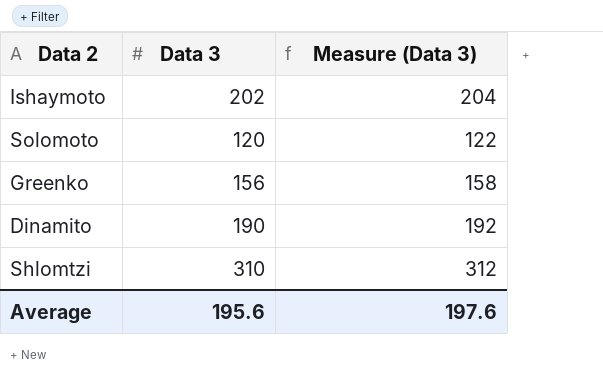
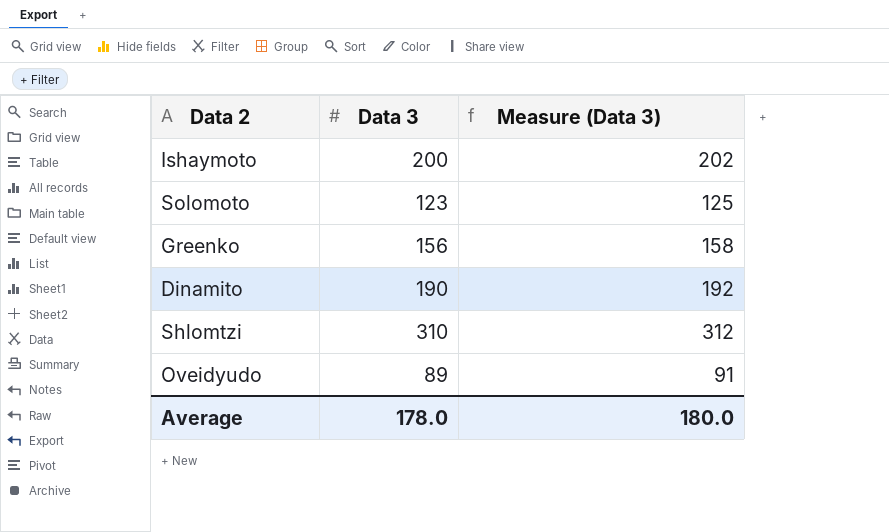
Ishaymoto | Data 3: 202 -> 200
Ishaymoto | Measure (Data 3): 204 -> 202
Solomoto | Data 3: 120 -> 123
Solomoto | Measure (Data 3): 122 -> 125
row Oveidyudo: none -> 89 | 91
Average | Data 3: 195.6 -> 178.0
Average | Measure (Data 3): 197.6 -> 180.0

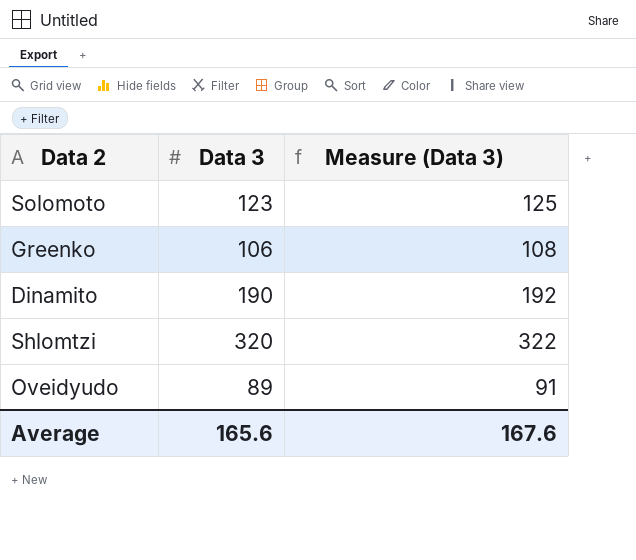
row Ishaymoto: 200 | 202 -> none
Greenko | Data 3: 156 -> 106
Greenko | Measure (Data 3): 158 -> 108
Shlomtzi | Data 3: 310 -> 320
Shlomtzi | Measure (Data 3): 312 -> 322
Average | Data 3: 178.0 -> 165.6
Average | Measure (Data 3): 180.0 -> 167.6

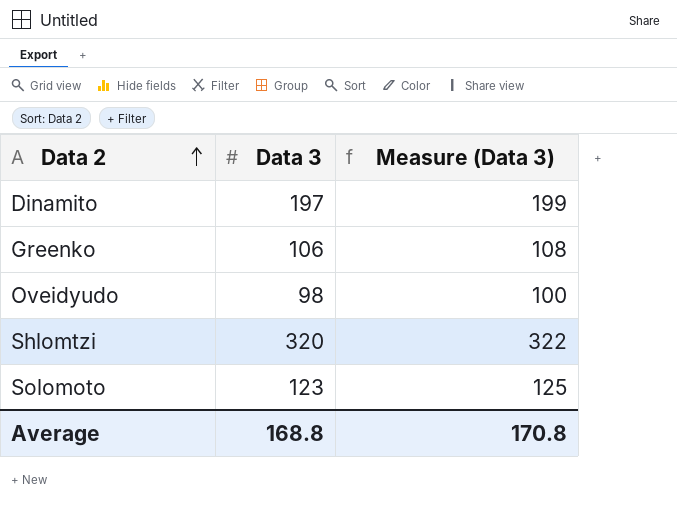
row order: none -> Data 2 ascending
Dinamito | Data 3: 190 -> 197
Dinamito | Measure (Data 3): 192 -> 199
Oveidyudo | Data 3: 89 -> 98
Oveidyudo | Measure (Data 3): 91 -> 100
Average | Data 3: 165.6 -> 168.8
Average | Measure (Data 3): 167.6 -> 170.8

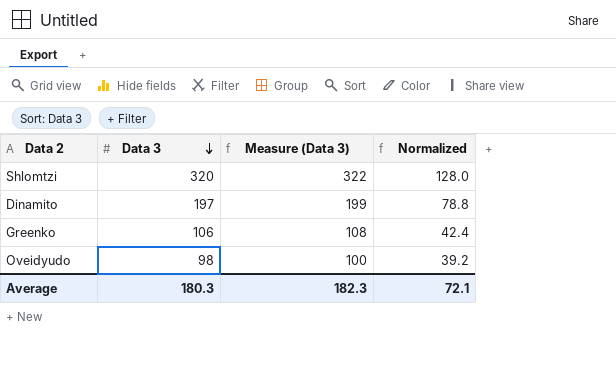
row order: Data 2 ascending -> Data 3 descending
column Normalized | formula: none -> [Data 3] * 0.4
row Solomoto: 123 | 125 -> none
Average | Data 3: 168.8 -> 180.3
Average | Measure (Data 3): 170.8 -> 182.3

